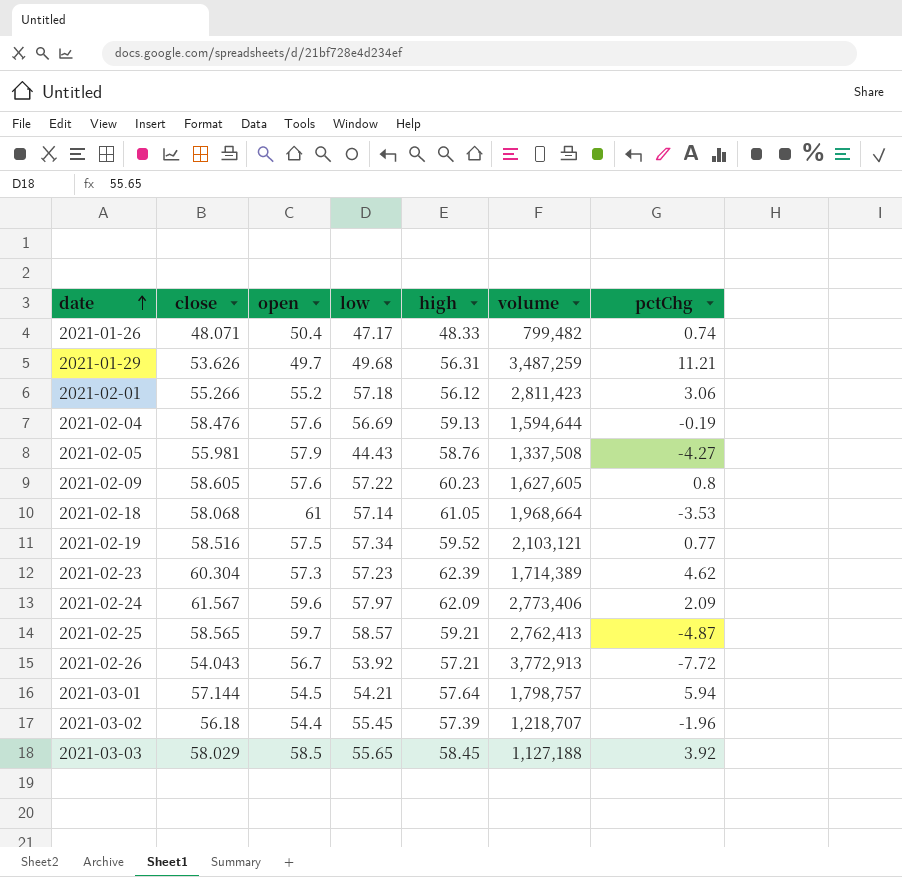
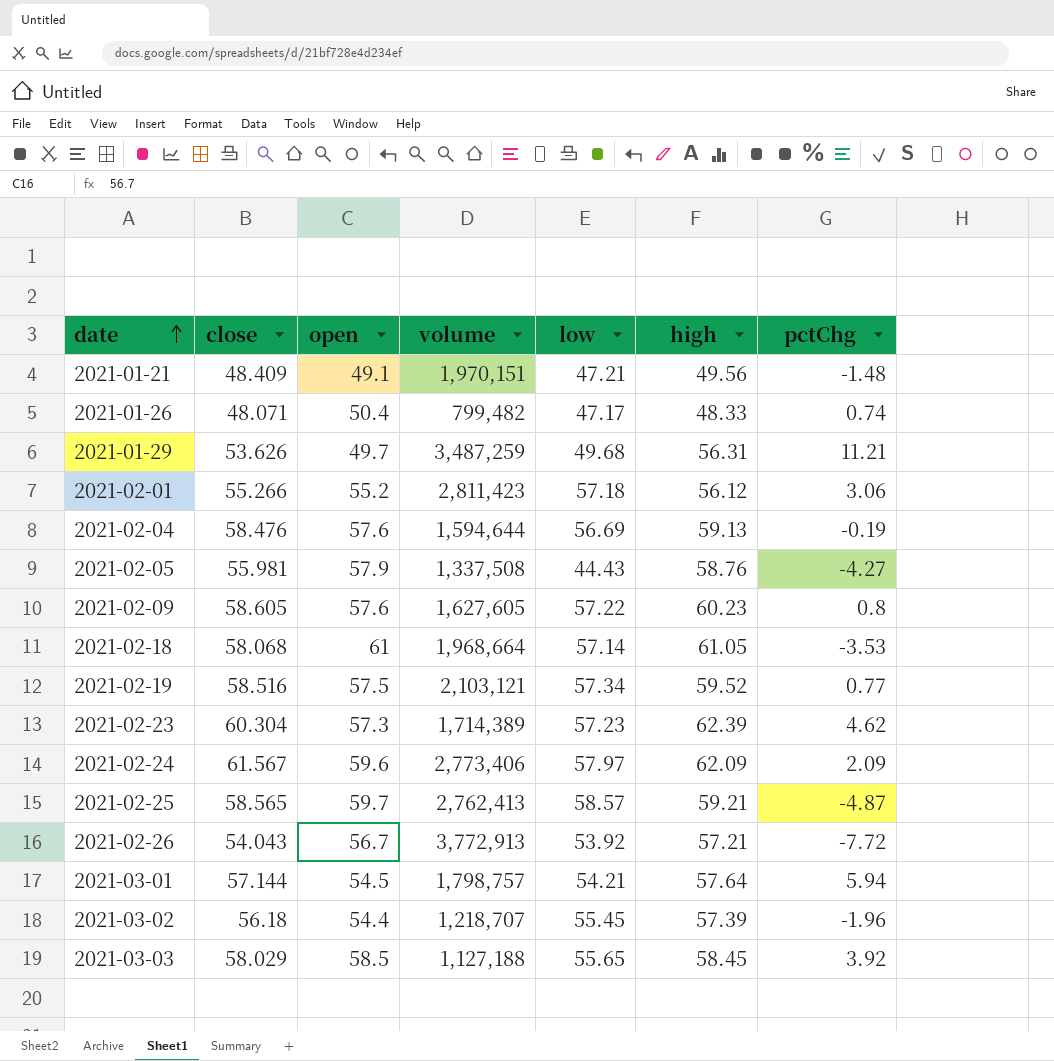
column volume | position: 6 -> 4
row 2021-01-21: none -> 48.409 | 49.1 | 1,970,151 | 47.21 | 49.56 | -1.48

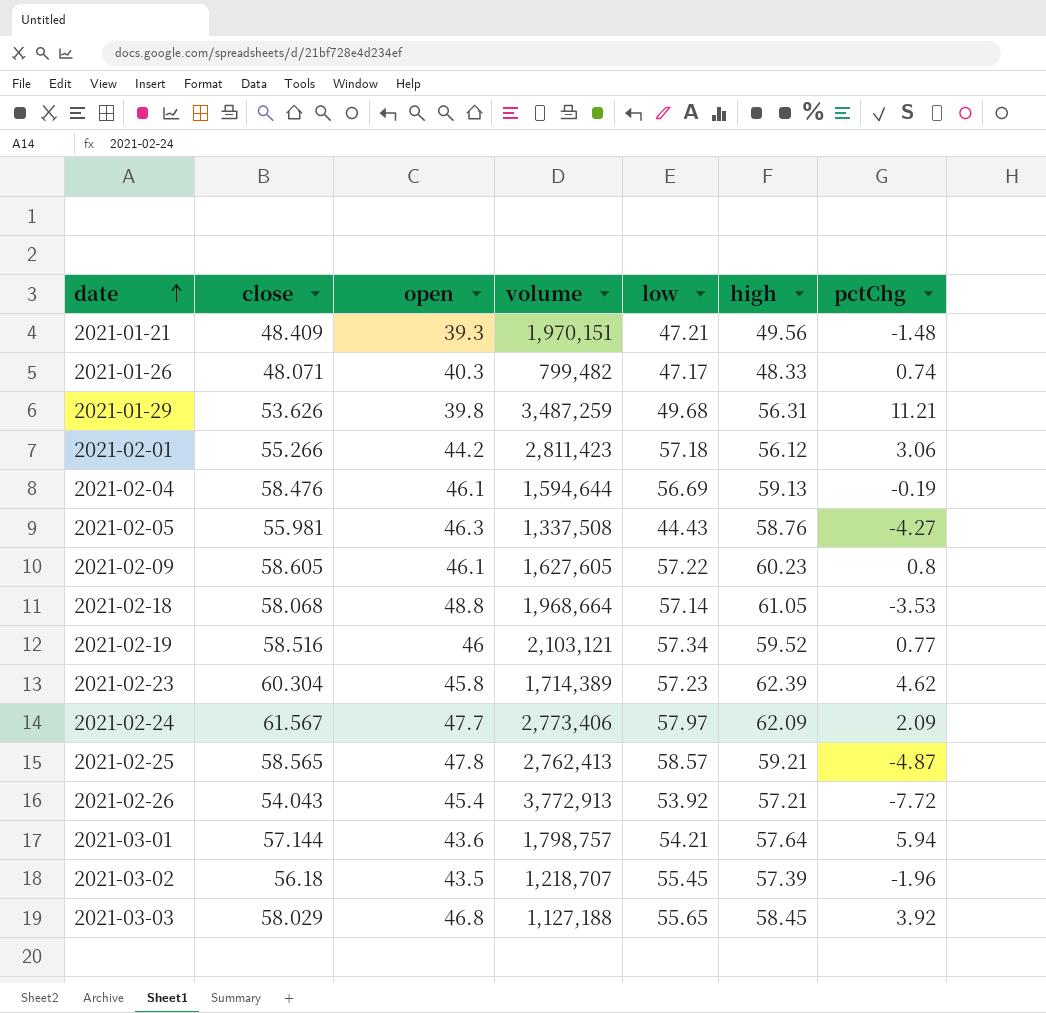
2021-01-21 | open: 49.1 -> 39.3
2021-01-26 | open: 50.4 -> 40.3
2021-01-29 | open: 49.7 -> 39.8
2021-02-01 | open: 55.2 -> 44.2
2021-02-04 | open: 57.6 -> 46.1
2021-02-05 | open: 57.9 -> 46.3
2021-02-09 | open: 57.6 -> 46.1
2021-02-18 | open: 61 -> 48.8
2021-02-19 | open: 57.5 -> 46
2021-02-23 | open: 57.3 -> 45.8
2021-02-24 | open: 59.6 -> 47.7
2021-02-25 | open: 59.7 -> 47.8
2021-02-26 | open: 56.7 -> 45.4
2021-03-01 | open: 54.5 -> 43.6
2021-03-02 | open: 54.4 -> 43.5
2021-03-03 | open: 58.5 -> 46.8

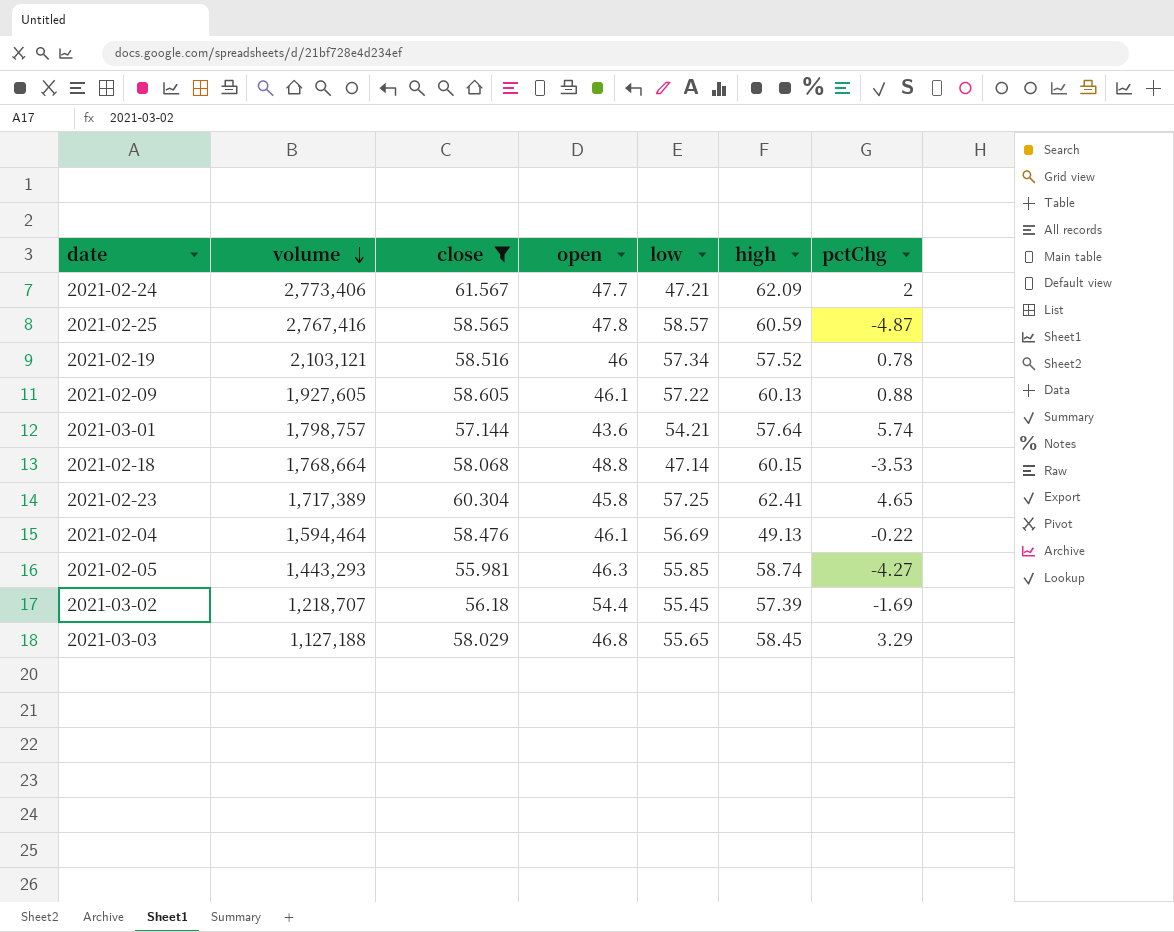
filter: none -> close >= 55.981
row order: date ascending -> volume descending
column volume | position: 4 -> 2
2021-02-24 | low: 57.97 -> 47.21
2021-02-24 | pctChg: 2.09 -> 2
2021-02-25 | volume: 2,762,413 -> 2,767,416
2021-02-25 | high: 59.21 -> 60.59
2021-02-19 | high: 59.52 -> 57.52
2021-02-19 | pctChg: 0.77 -> 0.78
2021-02-09 | volume: 1,627,605 -> 1,927,605
2021-02-09 | high: 60.23 -> 60.13
2021-02-09 | pctChg: 0.8 -> 0.88
2021-03-01 | pctChg: 5.94 -> 5.74
2021-02-18 | volume: 1,968,664 -> 1,768,664
2021-02-18 | low: 57.14 -> 47.14
2021-02-18 | high: 61.05 -> 60.15
2021-02-23 | volume: 1,714,389 -> 1,717,389
2021-02-23 | low: 57.23 -> 57.25
2021-02-23 | high: 62.39 -> 62.41
2021-02-23 | pctChg: 4.62 -> 4.65
2021-02-04 | volume: 1,594,644 -> 1,594,464
2021-02-04 | high: 59.13 -> 49.13
2021-02-04 | pctChg: -0.19 -> -0.22
2021-02-05 | volume: 1,337,508 -> 1,443,293
2021-02-05 | low: 44.43 -> 55.85
2021-02-05 | high: 58.76 -> 58.74
2021-03-02 | open: 43.5 -> 54.4
2021-03-02 | pctChg: -1.96 -> -1.69
2021-03-03 | pctChg: 3.92 -> 3.29

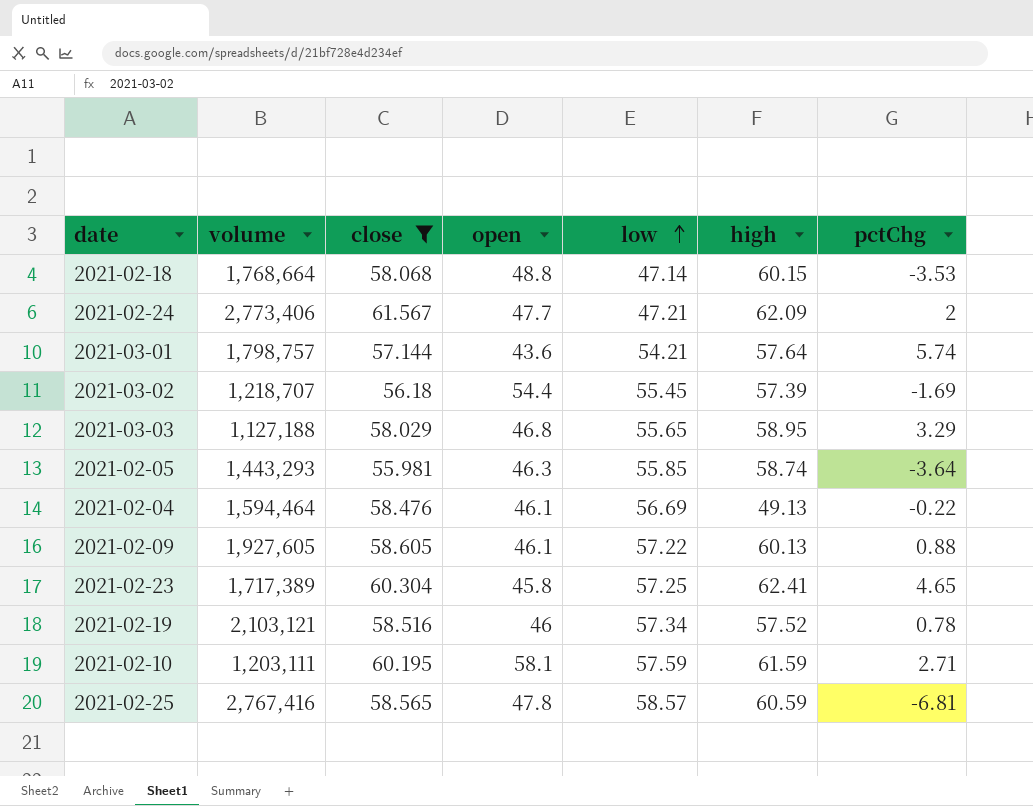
row order: volume descending -> low ascending
2021-03-03 | high: 58.45 -> 58.95
2021-02-05 | pctChg: -4.27 -> -3.64
row 2021-02-10: none -> 1,203,111 | 60.195 | 58.1 | 57.59 | 61.59 | 2.71
2021-02-25 | pctChg: -4.87 -> -6.81

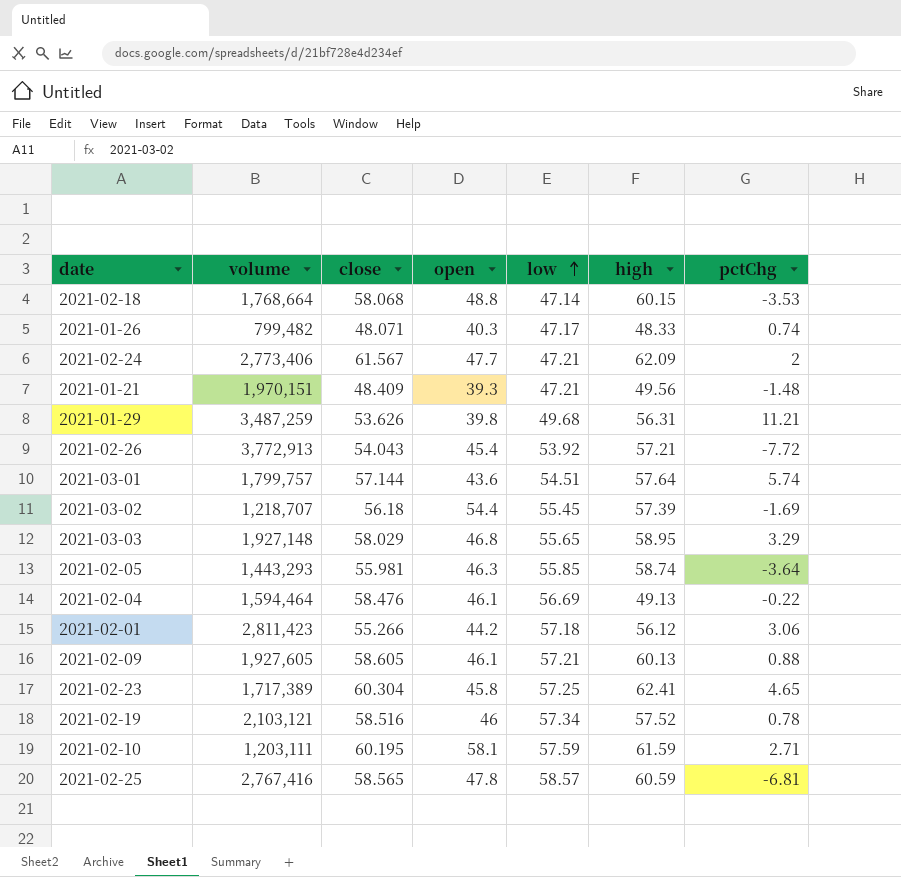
filter: close >= 55.981 -> none
2021-03-01 | volume: 1,798,757 -> 1,799,757
2021-03-01 | low: 54.21 -> 54.51
2021-03-03 | volume: 1,127,188 -> 1,927,148
2021-02-09 | low: 57.22 -> 57.21

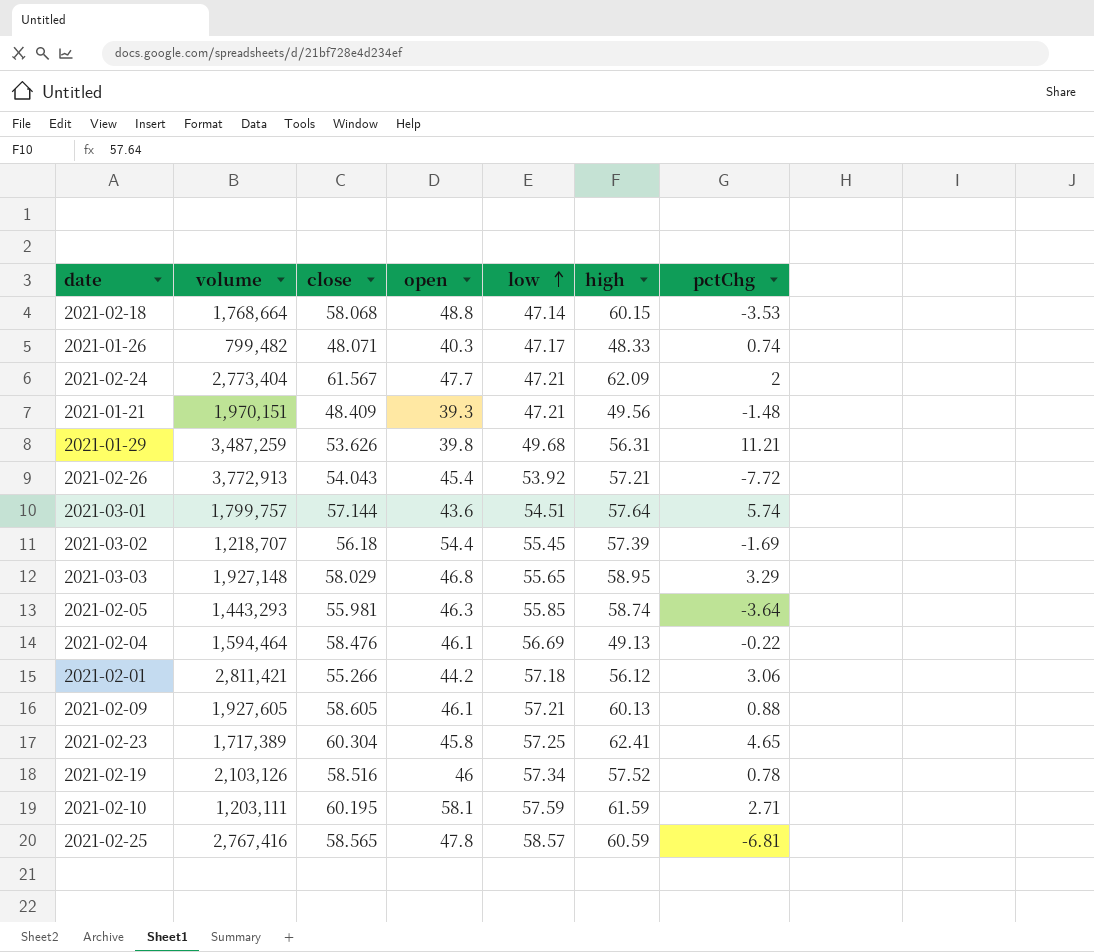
2021-02-24 | volume: 2,773,406 -> 2,773,404
2021-02-01 | volume: 2,811,423 -> 2,811,421
2021-02-19 | volume: 2,103,121 -> 2,103,126

